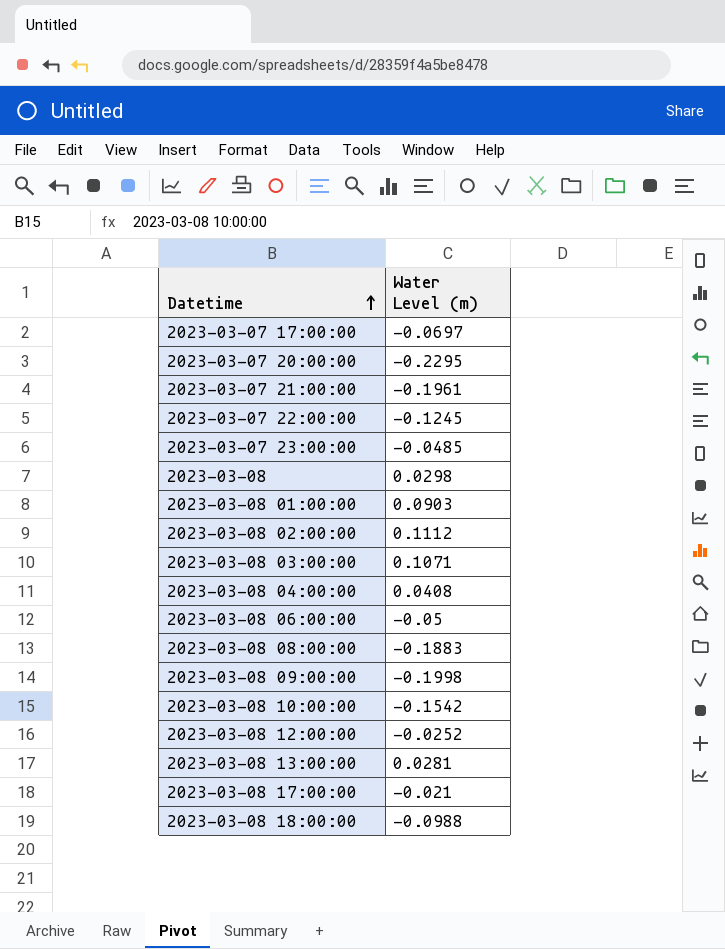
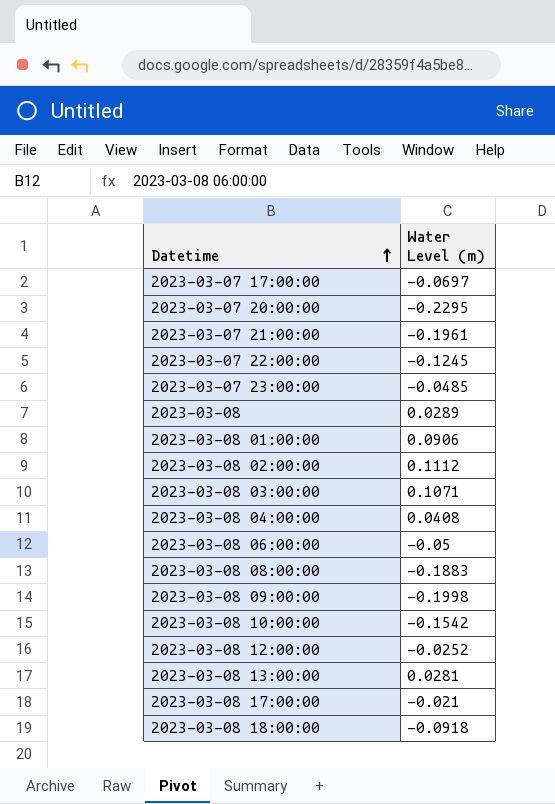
2023-03-08 | Water Level (m): 0.0298 -> 0.0289
2023-03-08 01:00:00 | Water Level (m): 0.0903 -> 0.0906
2023-03-08 18:00:00 | Water Level (m): -0.0988 -> -0.0918

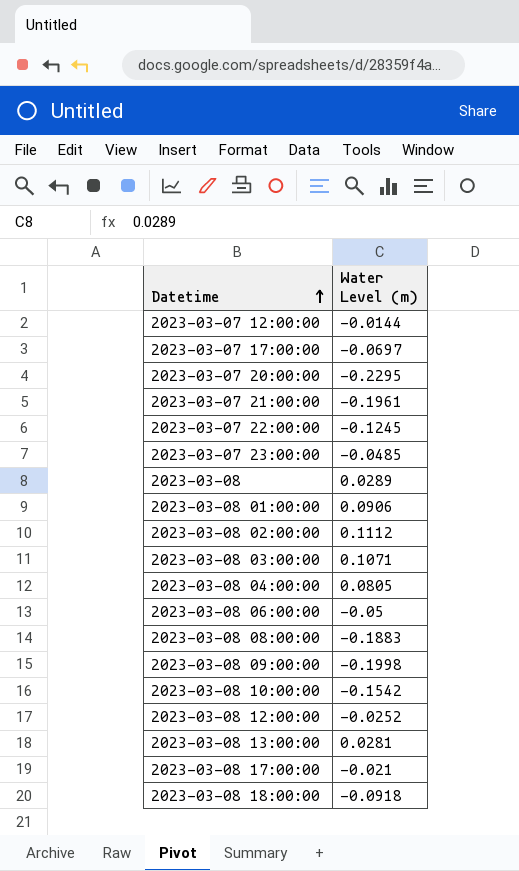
row 2023-03-07 12:00:00: none -> -0.0144
2023-03-08 04:00:00 | Water Level (m): 0.0408 -> 0.0805

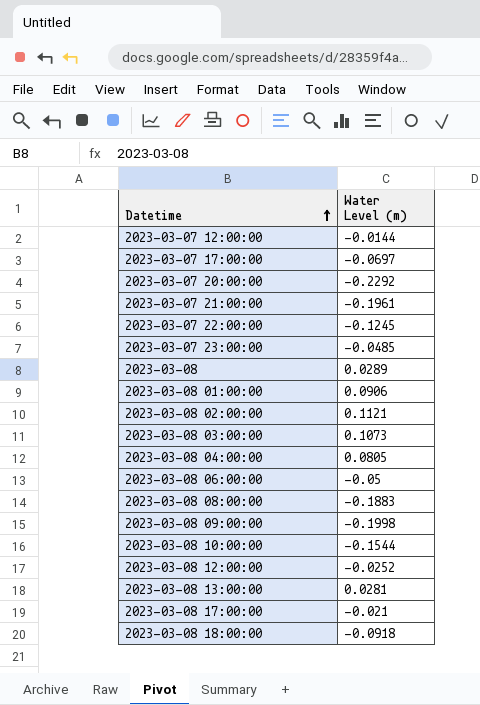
2023-03-07 20:00:00 | Water Level (m): -0.2295 -> -0.2292
2023-03-08 02:00:00 | Water Level (m): 0.1112 -> 0.1121
2023-03-08 03:00:00 | Water Level (m): 0.1071 -> 0.1073
2023-03-08 10:00:00 | Water Level (m): -0.1542 -> -0.1544

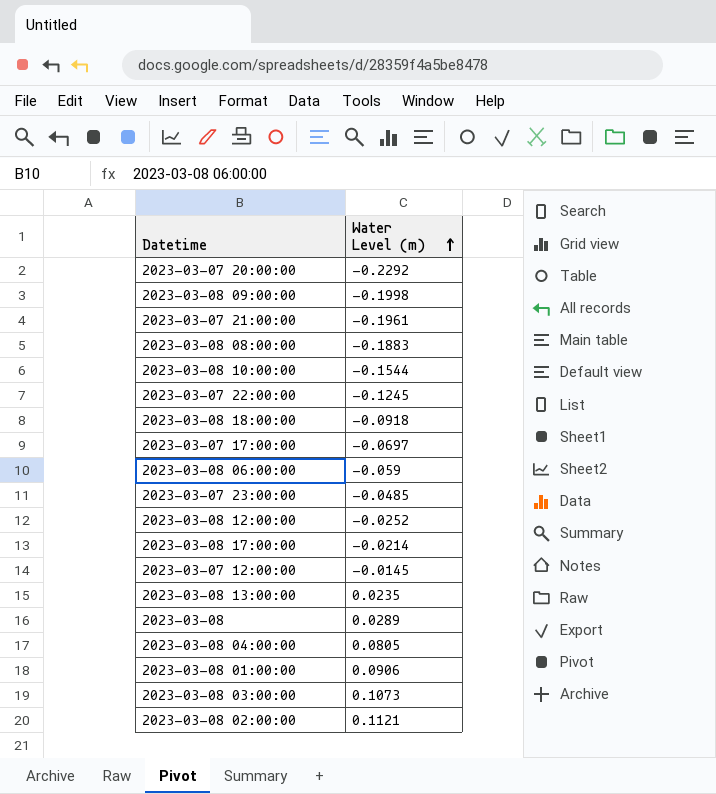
row order: Datetime ascending -> Water Level (m) ascending
2023-03-08 06:00:00 | Water Level (m): -0.05 -> -0.059
2023-03-08 17:00:00 | Water Level (m): -0.021 -> -0.0214
2023-03-07 12:00:00 | Water Level (m): -0.0144 -> -0.0145
2023-03-08 13:00:00 | Water Level (m): 0.0281 -> 0.0235

